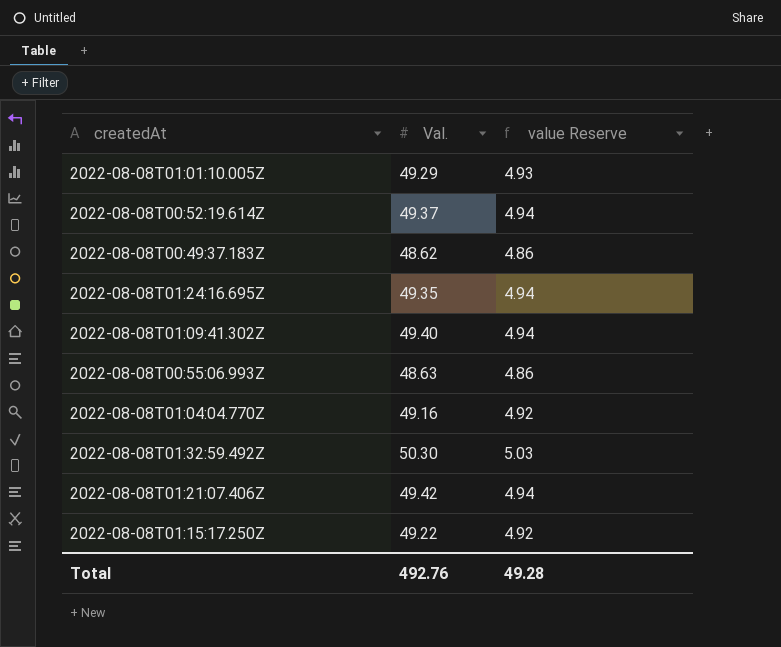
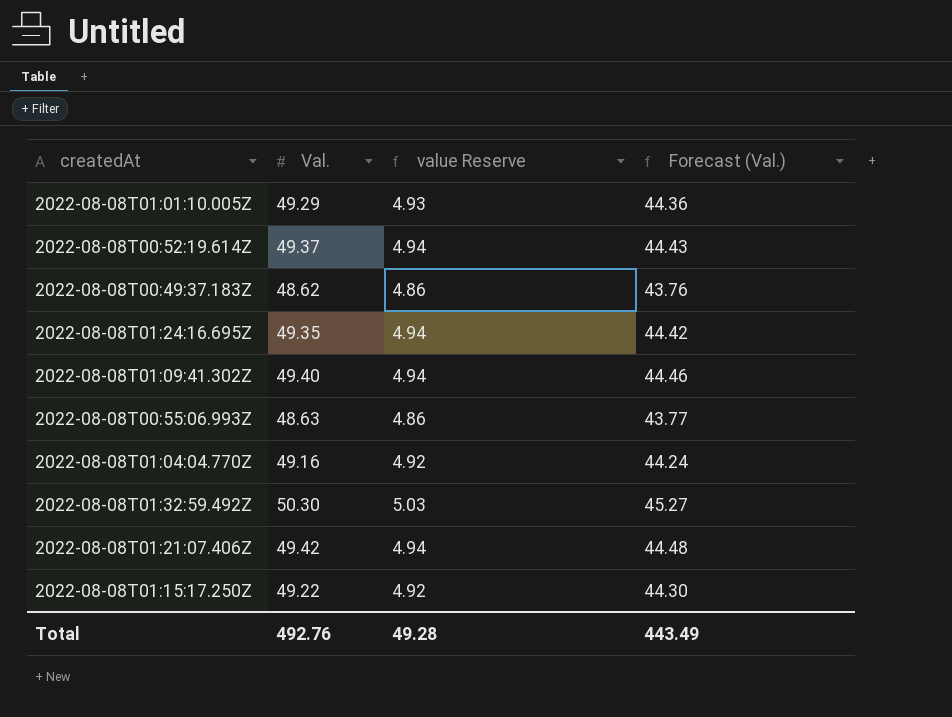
column Forecast (Val.) | formula: none -> [Val.] * 0.9

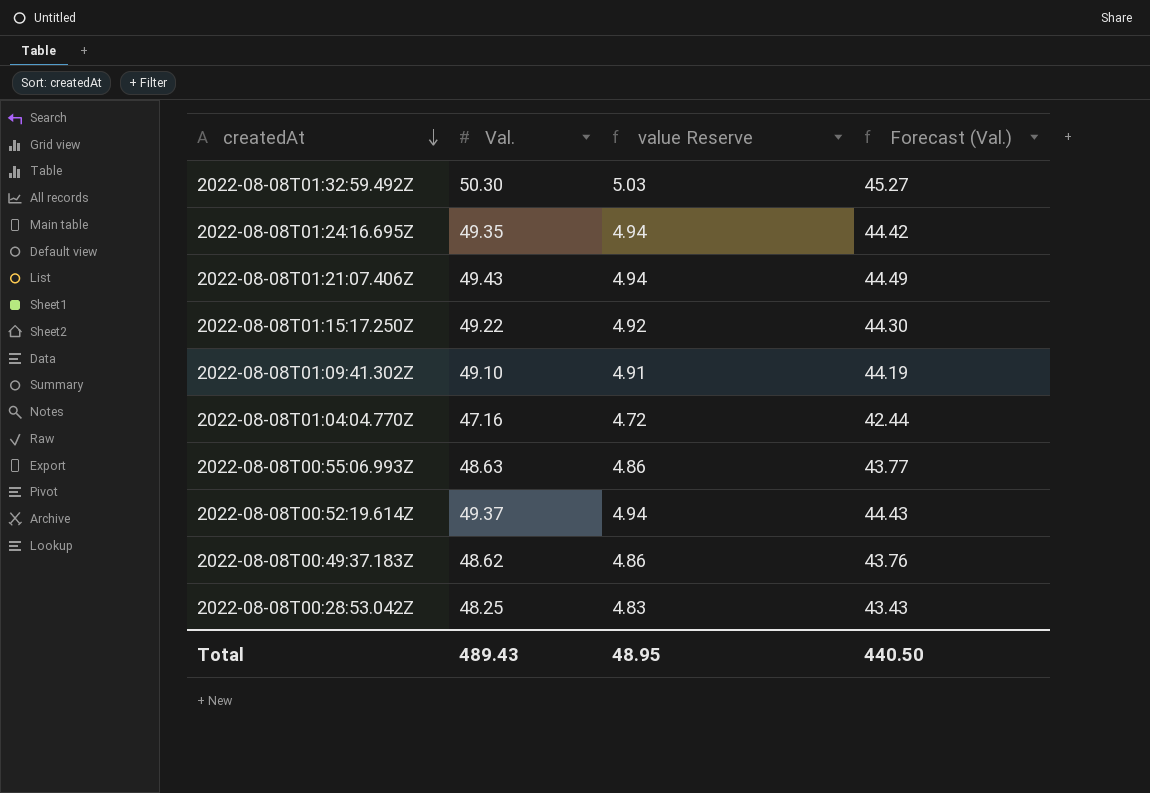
row order: none -> createdAt descending
row 2022-08-08T01:01:10.005Z: 49.29 | 4.93 | 44.36 -> none
2022-08-08T01:21:07.406Z | Val.: 49.42 -> 49.43
2022-08-08T01:21:07.406Z | Forecast (Val.): 44.48 -> 44.49
2022-08-08T01:09:41.302Z | Val.: 49.40 -> 49.10
2022-08-08T01:09:41.302Z | value Reserve: 4.94 -> 4.91
2022-08-08T01:09:41.302Z | Forecast (Val.): 44.46 -> 44.19
2022-08-08T01:04:04.770Z | Val.: 49.16 -> 47.16
2022-08-08T01:04:04.770Z | value Reserve: 4.92 -> 4.72
2022-08-08T01:04:04.770Z | Forecast (Val.): 44.24 -> 42.44
row 2022-08-08T00:28:53.042Z: none -> 48.25 | 4.83 | 43.43
Total | Val.: 492.76 -> 489.43
Total | value Reserve: 49.28 -> 48.95
Total | Forecast (Val.): 443.49 -> 440.50

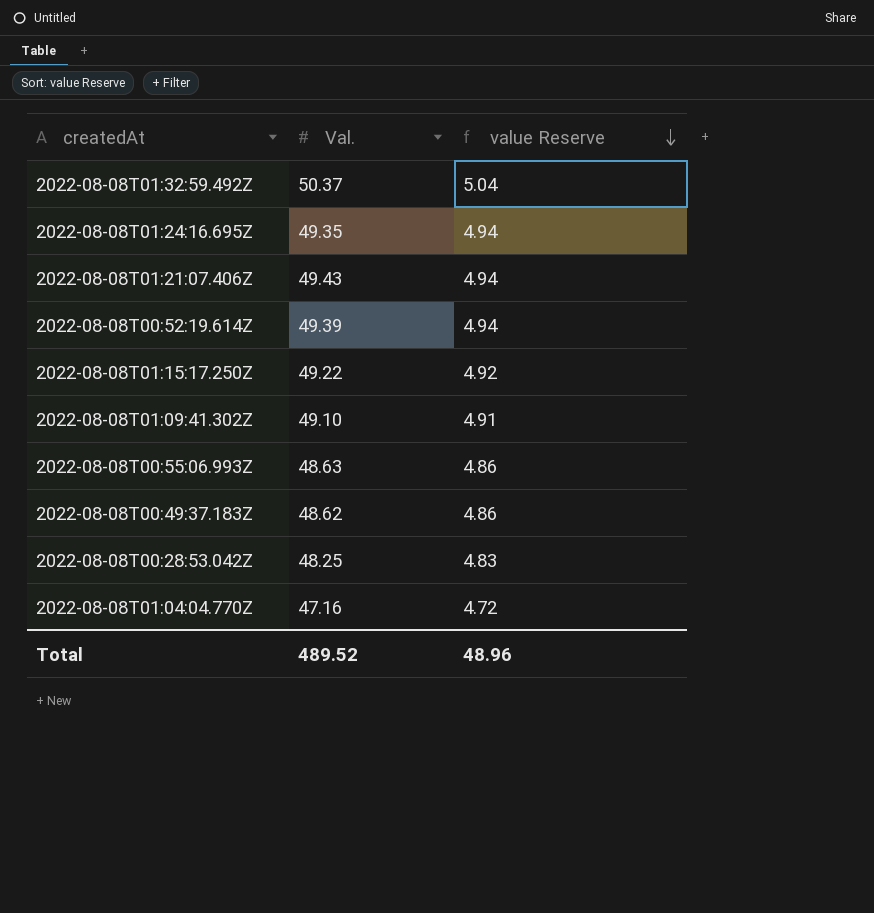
row order: createdAt descending -> value Reserve descending
column Forecast (Val.) | formula: [Val.] * 0.9 -> none
2022-08-08T01:32:59.492Z | Val.: 50.30 -> 50.37
2022-08-08T01:32:59.492Z | value Reserve: 5.03 -> 5.04
2022-08-08T00:52:19.614Z | Val.: 49.37 -> 49.39
Total | Val.: 489.43 -> 489.52
Total | value Reserve: 48.95 -> 48.96

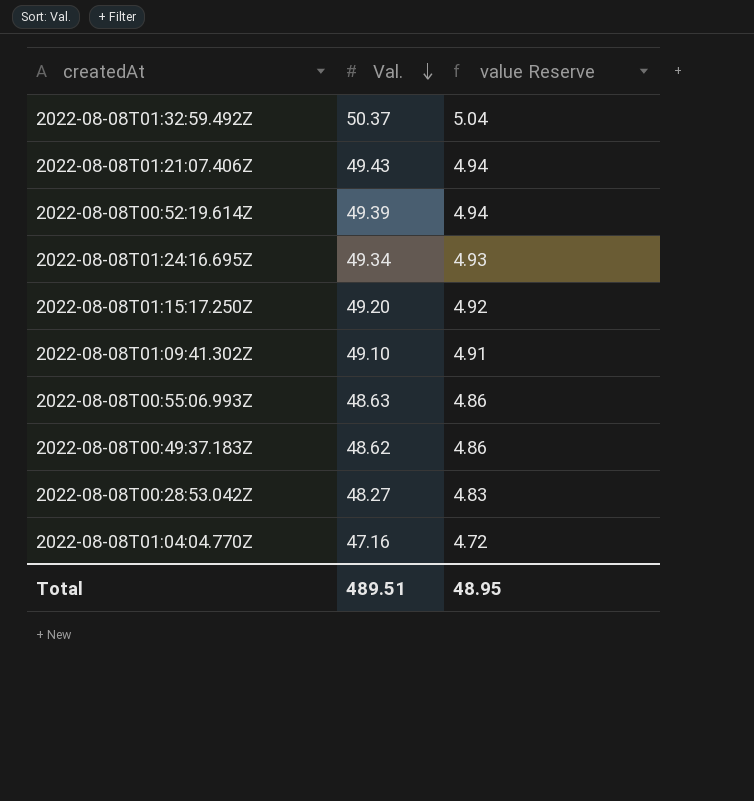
row order: value Reserve descending -> Val. descending
2022-08-08T01:24:16.695Z | Val.: 49.35 -> 49.34
2022-08-08T01:24:16.695Z | value Reserve: 4.94 -> 4.93
2022-08-08T01:15:17.250Z | Val.: 49.22 -> 49.20
2022-08-08T00:28:53.042Z | Val.: 48.25 -> 48.27
Total | Val.: 489.52 -> 489.51
Total | value Reserve: 48.96 -> 48.95

